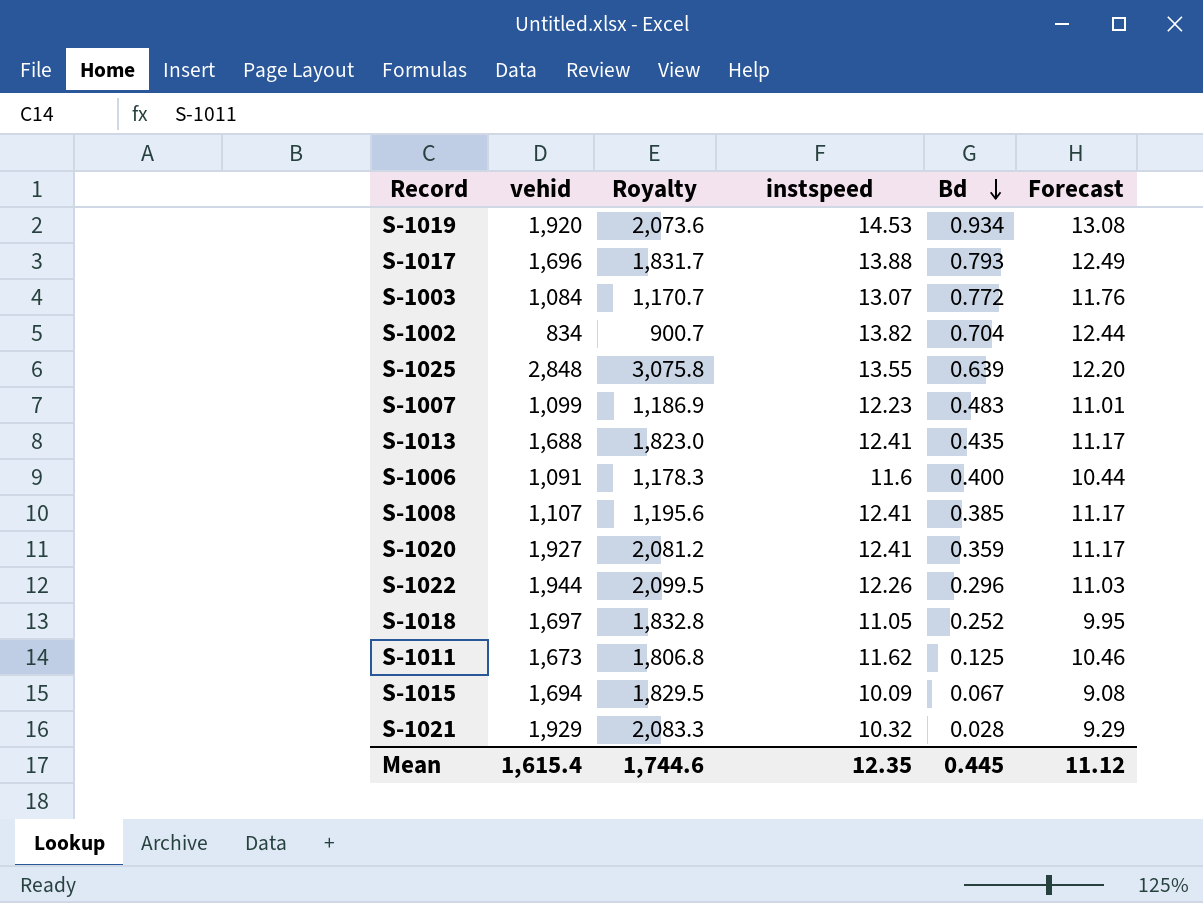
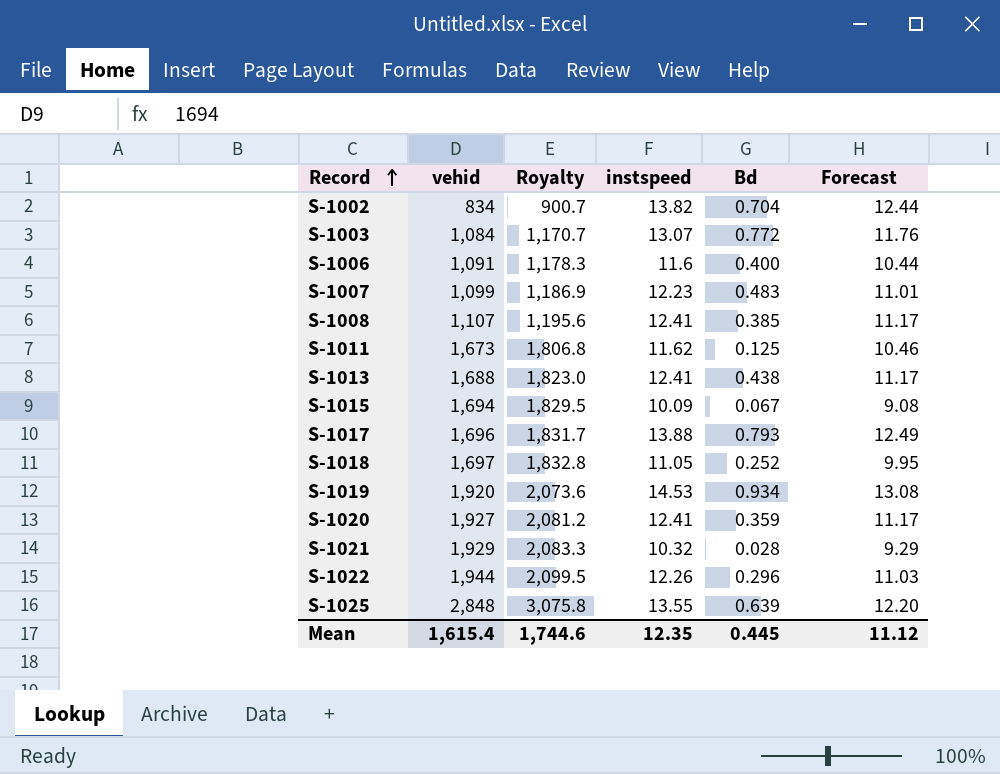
row order: Bd descending -> Record ascending
S-1013 | Bd: 0.435 -> 0.438

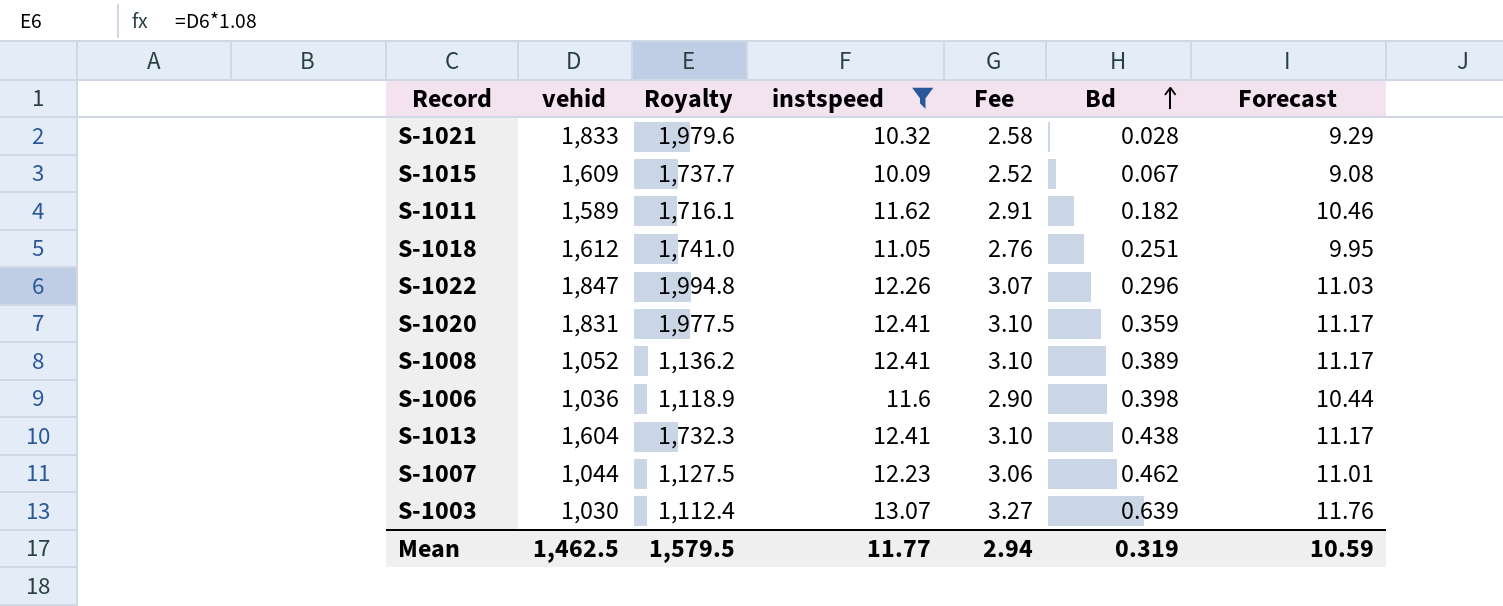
filter: none -> instspeed <= 13.07
row order: Record ascending -> Bd ascending
column Fee | formula: none -> [instspeed] * 0.25
S-1021 | vehid: 1,929 -> 1,833
S-1021 | Royalty: 2,083.3 -> 1,979.6
S-1015 | vehid: 1,694 -> 1,609
S-1015 | Royalty: 1,829.5 -> 1,737.7
S-1011 | vehid: 1,673 -> 1,589
S-1011 | Royalty: 1,806.8 -> 1,716.1
S-1011 | Bd: 0.125 -> 0.182
S-1018 | vehid: 1,697 -> 1,612
S-1018 | Royalty: 1,832.8 -> 1,741.0
S-1018 | Bd: 0.252 -> 0.251
S-1022 | vehid: 1,944 -> 1,847
S-1022 | Royalty: 2,099.5 -> 1,994.8
S-1020 | vehid: 1,927 -> 1,831
S-1020 | Royalty: 2,081.2 -> 1,977.5
S-1008 | vehid: 1,107 -> 1,052
S-1008 | Royalty: 1,195.6 -> 1,136.2
S-1008 | Bd: 0.385 -> 0.389
S-1006 | vehid: 1,091 -> 1,036
S-1006 | Royalty: 1,178.3 -> 1,118.9
S-1006 | Bd: 0.400 -> 0.398
S-1013 | vehid: 1,688 -> 1,604
S-1013 | Royalty: 1,823.0 -> 1,732.3
S-1007 | vehid: 1,099 -> 1,044
S-1007 | Royalty: 1,186.9 -> 1,127.5
S-1007 | Bd: 0.483 -> 0.462
S-1003 | vehid: 1,084 -> 1,030
S-1003 | Royalty: 1,170.7 -> 1,112.4
S-1003 | Bd: 0.772 -> 0.639
Mean | vehid: 1,615.4 -> 1,462.5
Mean | Royalty: 1,744.6 -> 1,579.5
Mean | instspeed: 12.35 -> 11.77
Mean | Bd: 0.445 -> 0.319
Mean | Forecast: 11.12 -> 10.59

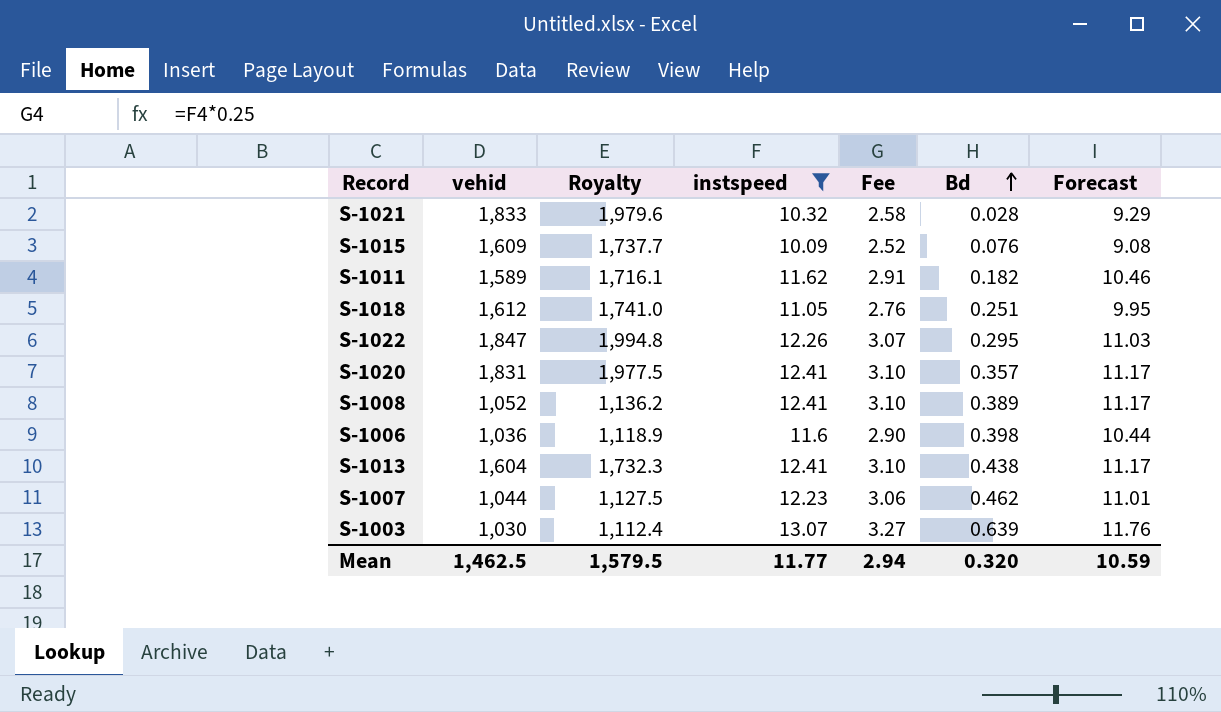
S-1015 | Bd: 0.067 -> 0.076
S-1022 | Bd: 0.296 -> 0.295
S-1020 | Bd: 0.359 -> 0.357
Mean | Bd: 0.319 -> 0.320

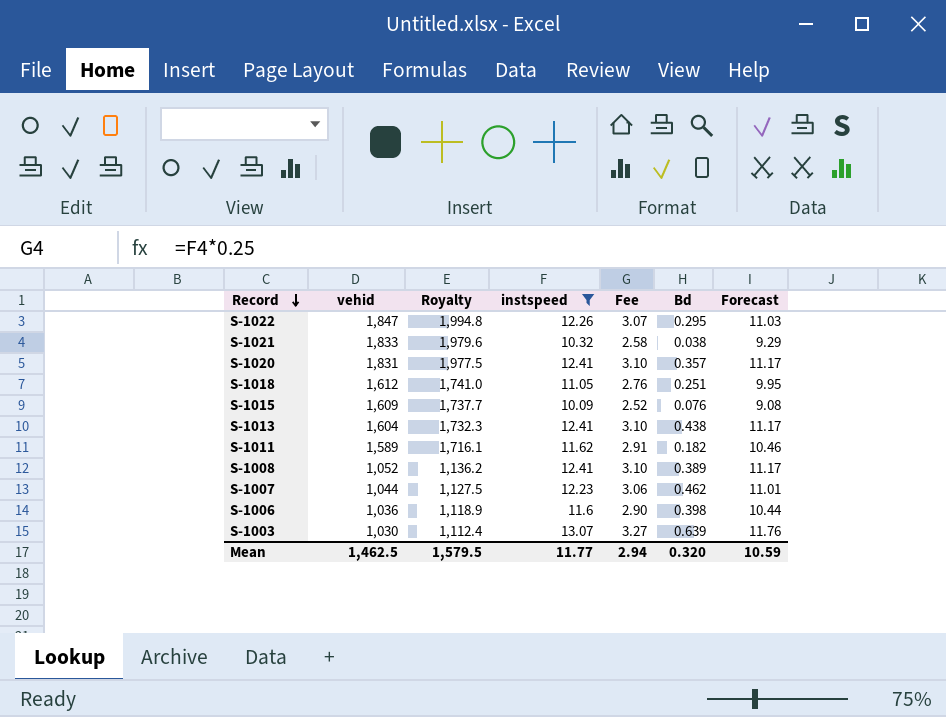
row order: Bd ascending -> Record descending
S-1021 | Bd: 0.028 -> 0.038

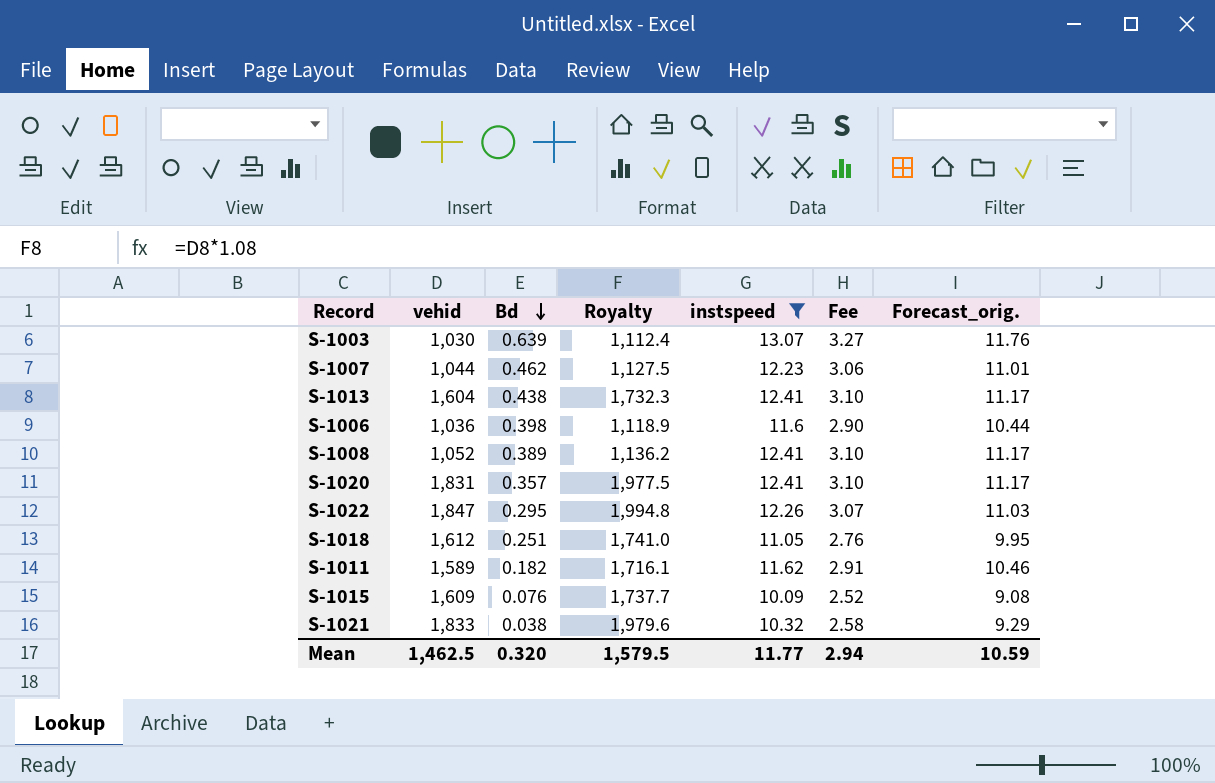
row order: Record descending -> Bd descending
column Bd | position: 6 -> 3
column name: Forecast -> Forecast_orig.

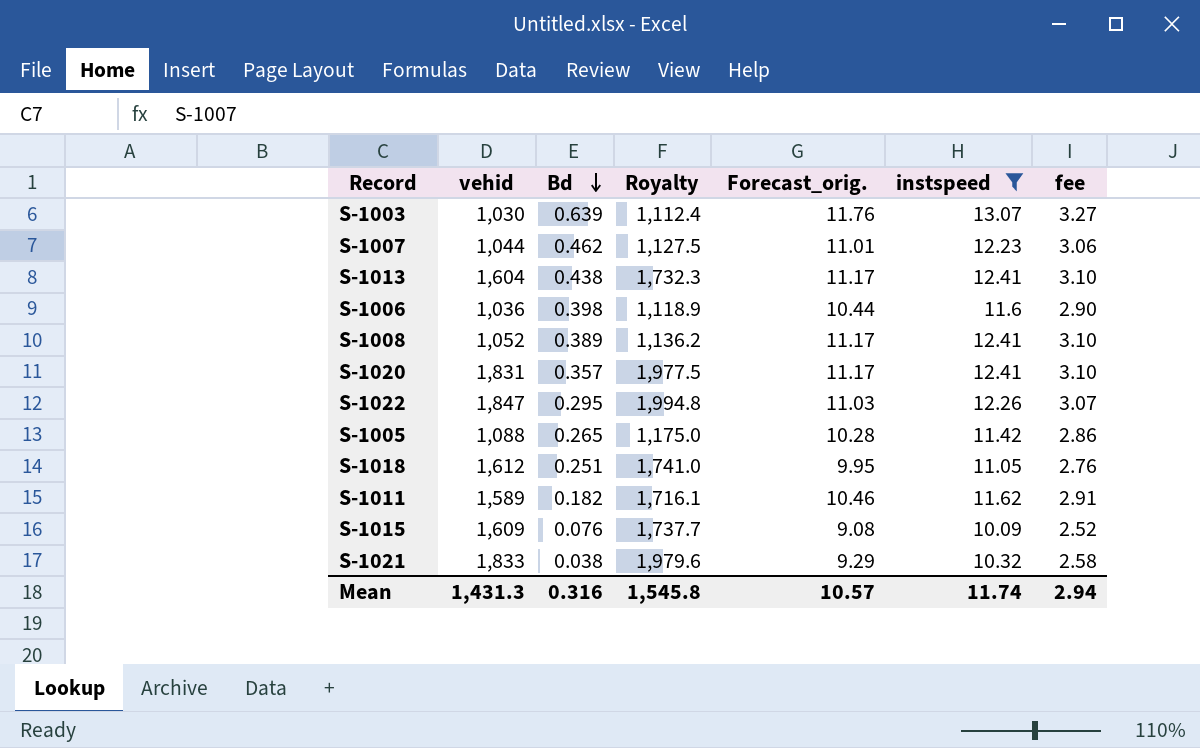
column Forecast_orig. | position: 7 -> 5
column name: Fee -> fee
row S-1005: none -> 1,088 | 0.265 | 1,175.0 | 10.28 | 11.42 | 2.86
Mean | vehid: 1,462.5 -> 1,431.3
Mean | Bd: 0.320 -> 0.316
Mean | Royalty: 1,579.5 -> 1,545.8
Mean | Forecast_orig.: 10.59 -> 10.57
Mean | instspeed: 11.77 -> 11.74

